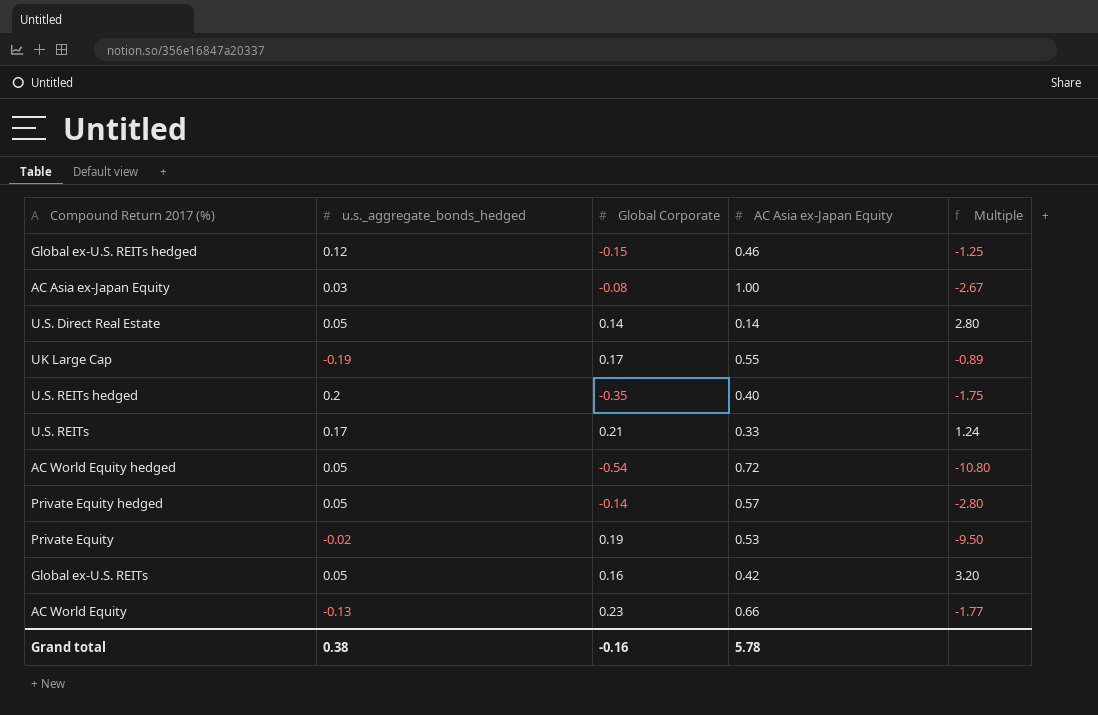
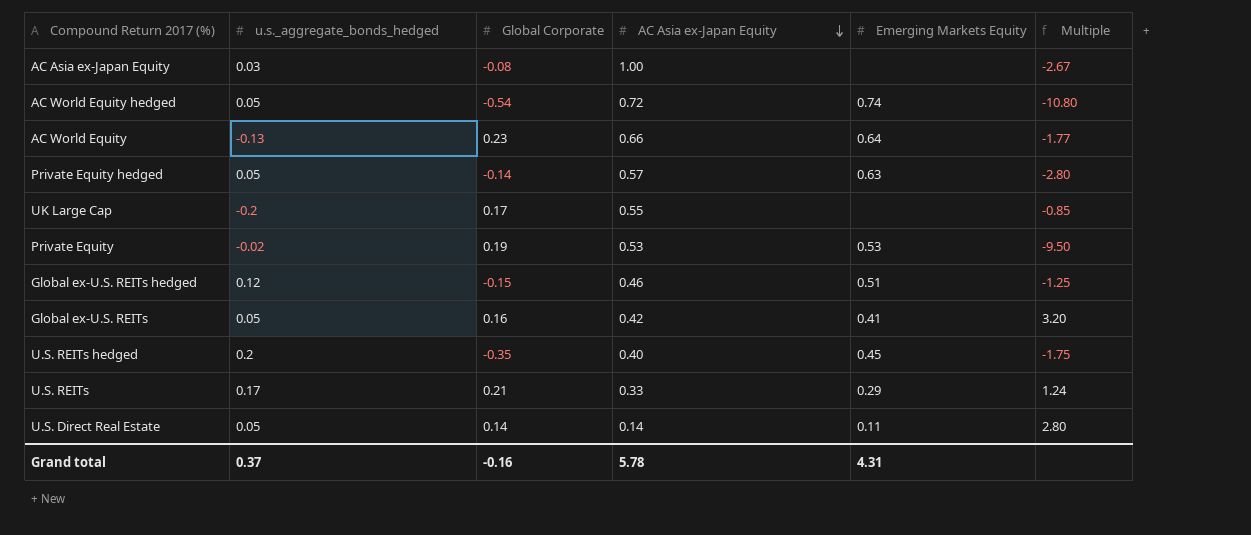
row order: none -> AC Asia ex-Japan Equity descending
column Emerging Markets Equity | position: none -> 5
UK Large Cap | u.s._aggregate_bonds_hedged: -0.19 -> -0.2
UK Large Cap | Multiple: -0.89 -> -0.85
Grand total | u.s._aggregate_bonds_hedged: 0.38 -> 0.37

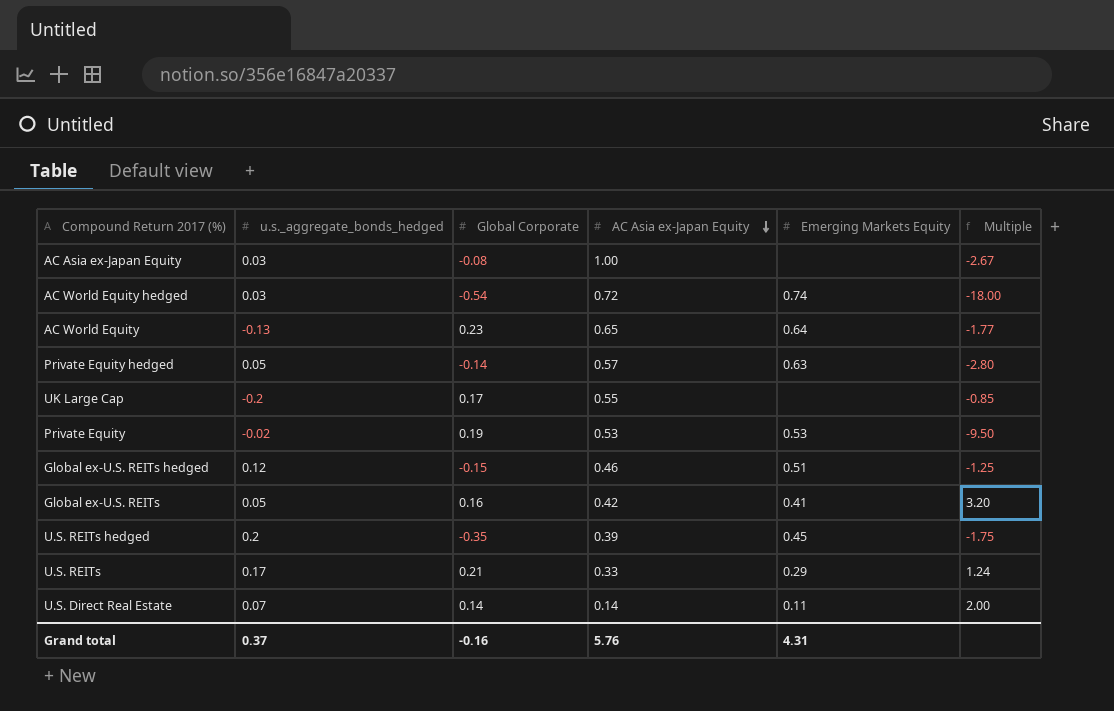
AC World Equity hedged | u.s._aggregate_bonds_hedged: 0.05 -> 0.03
AC World Equity hedged | Multiple: -10.80 -> -18.00
AC World Equity | AC Asia ex-Japan Equity: 0.66 -> 0.65
U.S. REITs hedged | AC Asia ex-Japan Equity: 0.40 -> 0.39
U.S. Direct Real Estate | u.s._aggregate_bonds_hedged: 0.05 -> 0.07
U.S. Direct Real Estate | Multiple: 2.80 -> 2.00
Grand total | AC Asia ex-Japan Equity: 5.78 -> 5.76

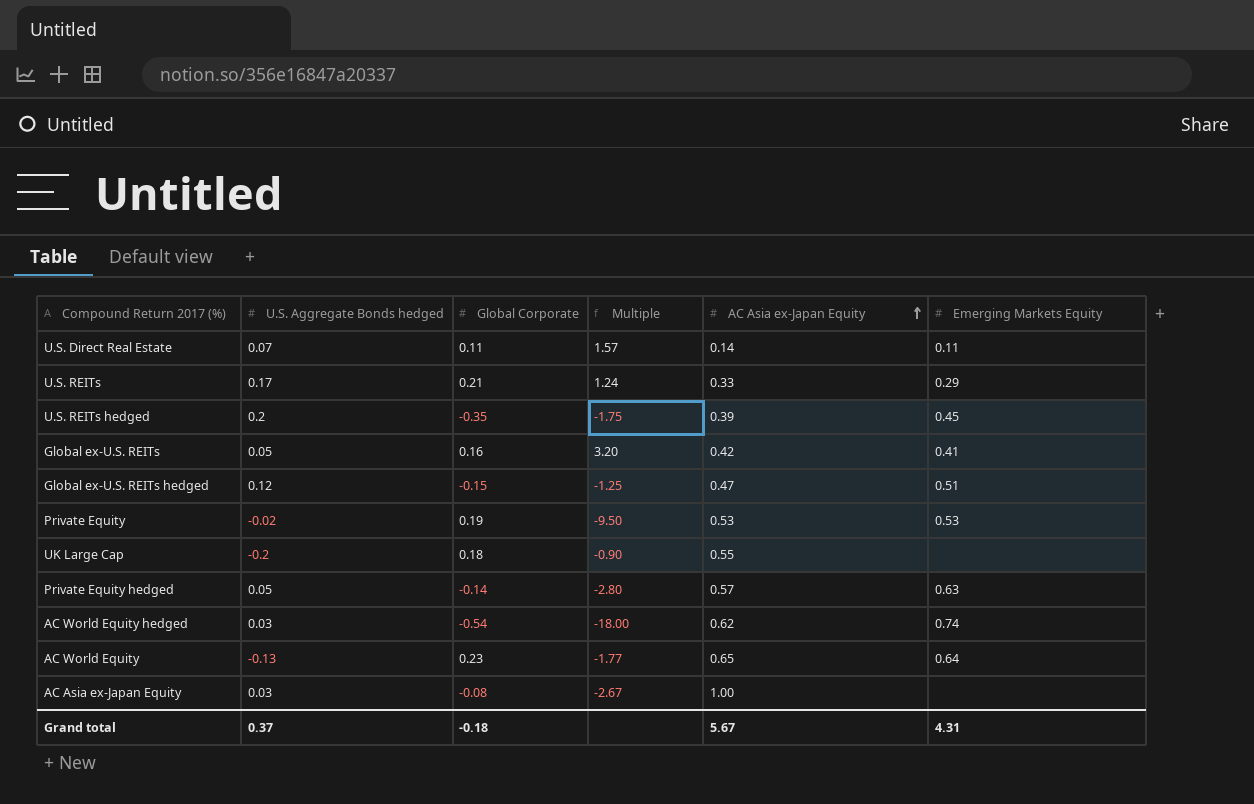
row order: AC Asia ex-Japan Equity descending -> AC Asia ex-Japan Equity ascending
column name: u.s._aggregate_bonds_hedged -> U.S. Aggregate Bonds hedged
column Multiple | position: 6 -> 4
U.S. Direct Real Estate | Global Corporate: 0.14 -> 0.11
U.S. Direct Real Estate | Multiple: 2.00 -> 1.57
Global ex-U.S. REITs hedged | AC Asia ex-Japan Equity: 0.46 -> 0.47
UK Large Cap | Global Corporate: 0.17 -> 0.18
UK Large Cap | Multiple: -0.85 -> -0.90
AC World Equity hedged | AC Asia ex-Japan Equity: 0.72 -> 0.62
Grand total | Global Corporate: -0.16 -> -0.18
Grand total | AC Asia ex-Japan Equity: 5.76 -> 5.67

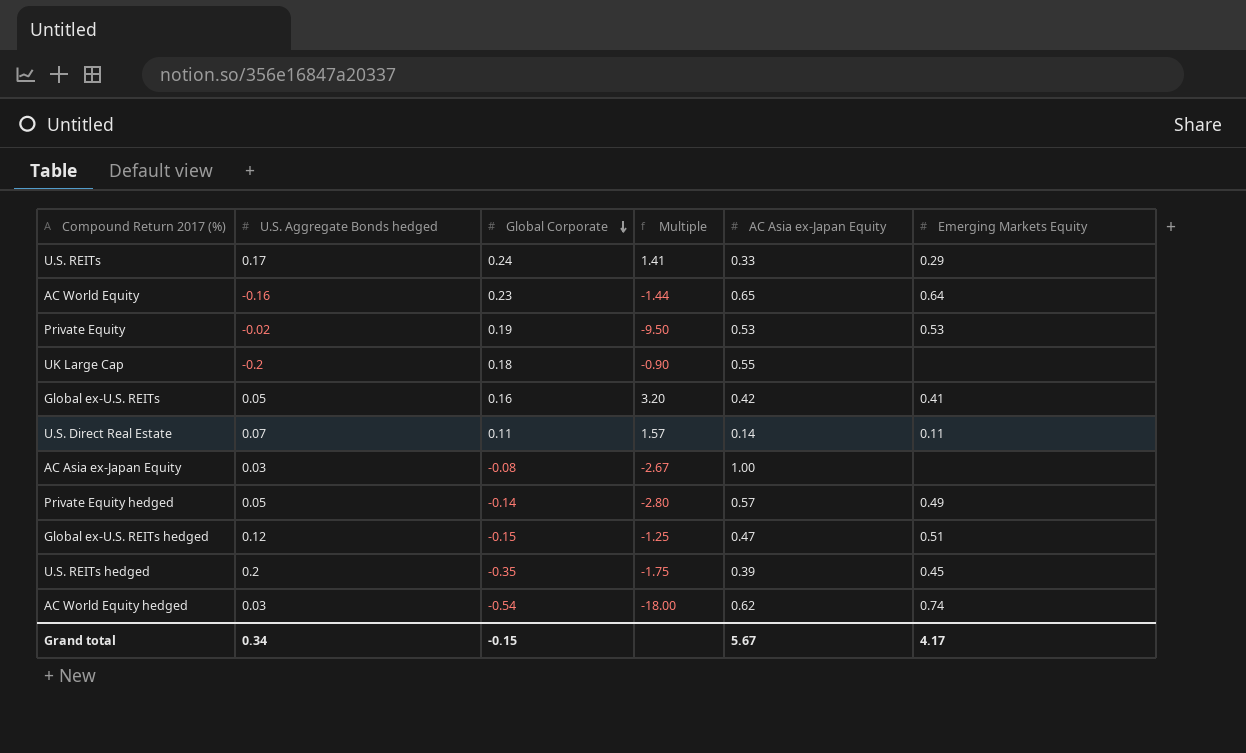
row order: AC Asia ex-Japan Equity ascending -> Global Corporate descending
U.S. REITs | Global Corporate: 0.21 -> 0.24
U.S. REITs | Multiple: 1.24 -> 1.41
AC World Equity | U.S. Aggregate Bonds hedged: -0.13 -> -0.16
AC World Equity | Multiple: -1.77 -> -1.44
Private Equity hedged | Emerging Markets Equity: 0.63 -> 0.49
Grand total | U.S. Aggregate Bonds hedged: 0.37 -> 0.34
Grand total | Global Corporate: -0.18 -> -0.15
Grand total | Emerging Markets Equity: 4.31 -> 4.17

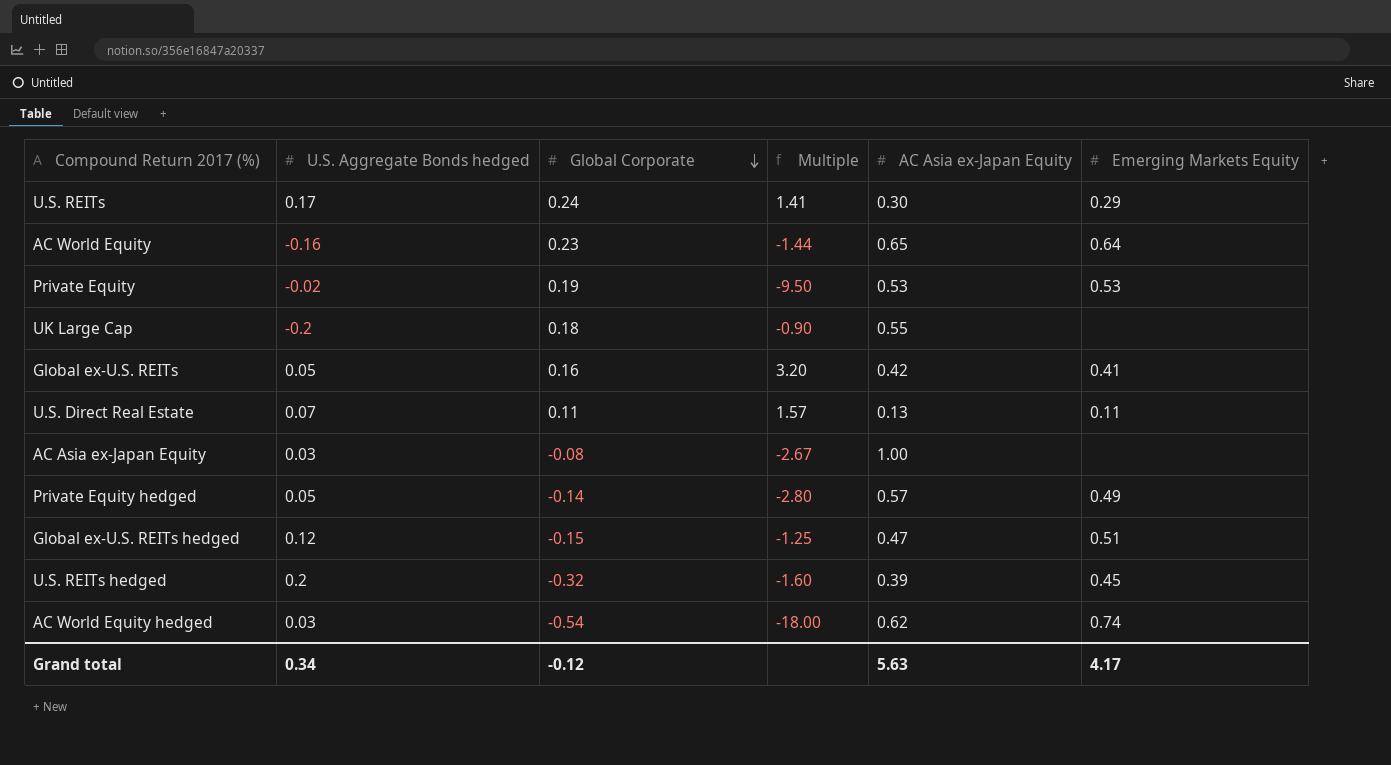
U.S. REITs | AC Asia ex-Japan Equity: 0.33 -> 0.30
U.S. Direct Real Estate | AC Asia ex-Japan Equity: 0.14 -> 0.13
U.S. REITs hedged | Global Corporate: -0.35 -> -0.32
U.S. REITs hedged | Multiple: -1.75 -> -1.60
Grand total | Global Corporate: -0.15 -> -0.12
Grand total | AC Asia ex-Japan Equity: 5.67 -> 5.63

